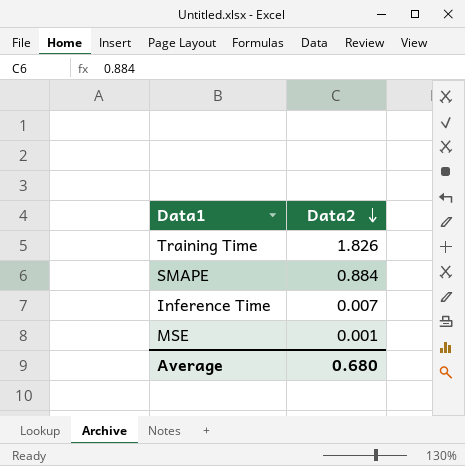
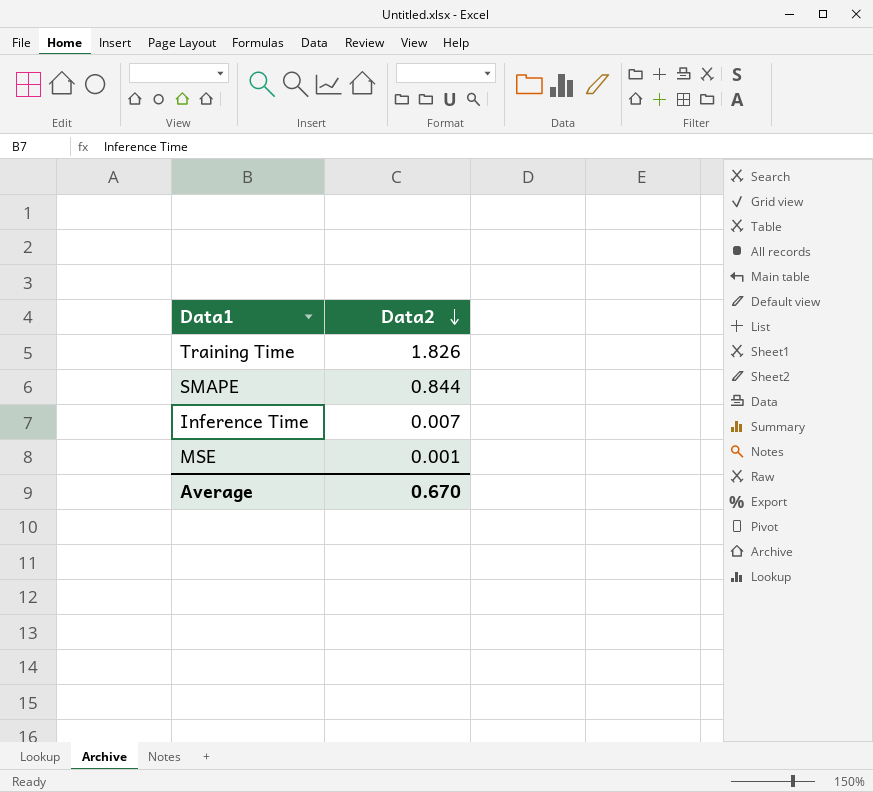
SMAPE | Data2: 0.884 -> 0.844
Average | Data2: 0.680 -> 0.670

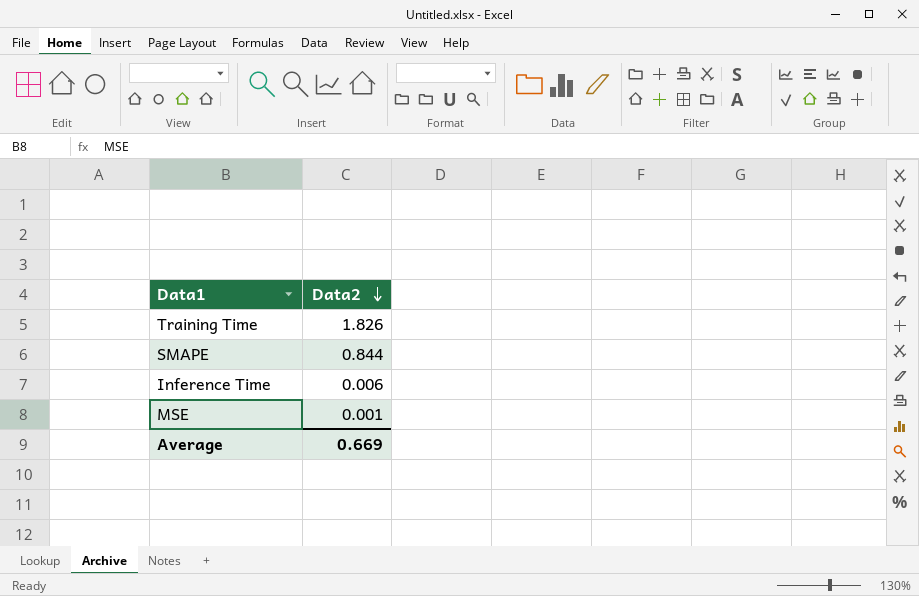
Inference Time | Data2: 0.007 -> 0.006
Average | Data2: 0.670 -> 0.669

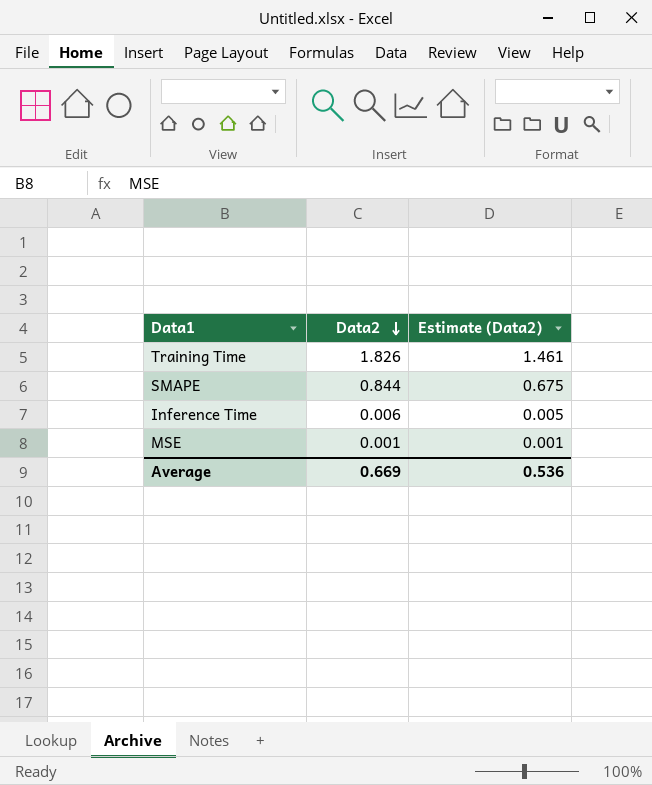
column Estimate (Data2) | formula: none -> [Data2] * 0.8

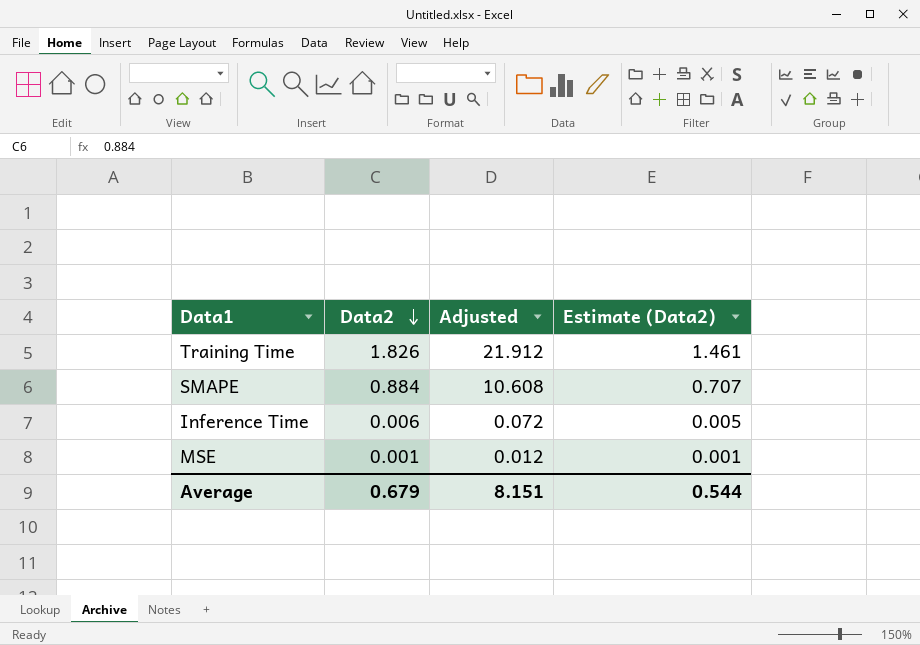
column Adjusted | formula: none -> [Data2] * 12
SMAPE | Data2: 0.844 -> 0.884
SMAPE | Estimate (Data2): 0.675 -> 0.707
Average | Data2: 0.669 -> 0.679
Average | Estimate (Data2): 0.536 -> 0.544

